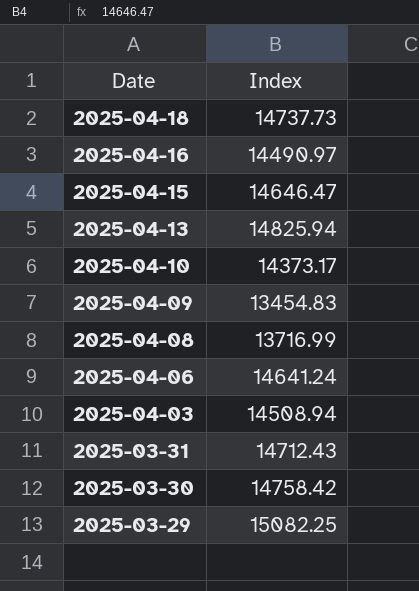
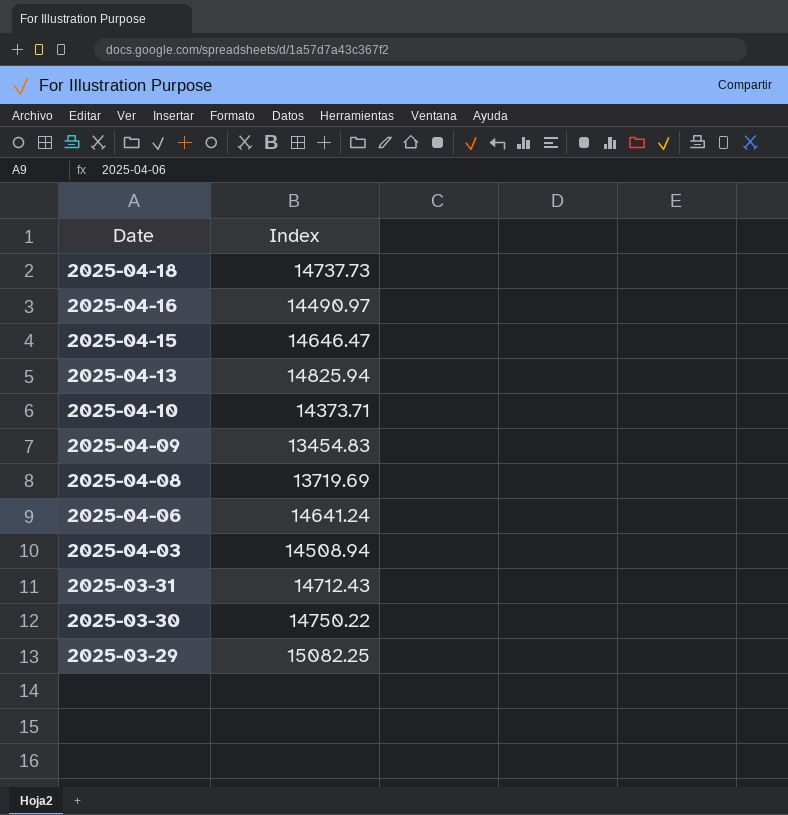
2025-04-10 | Index: 14373.17 -> 14373.71
2025-04-08 | Index: 13716.99 -> 13719.69
2025-03-30 | Index: 14758.42 -> 14750.22

